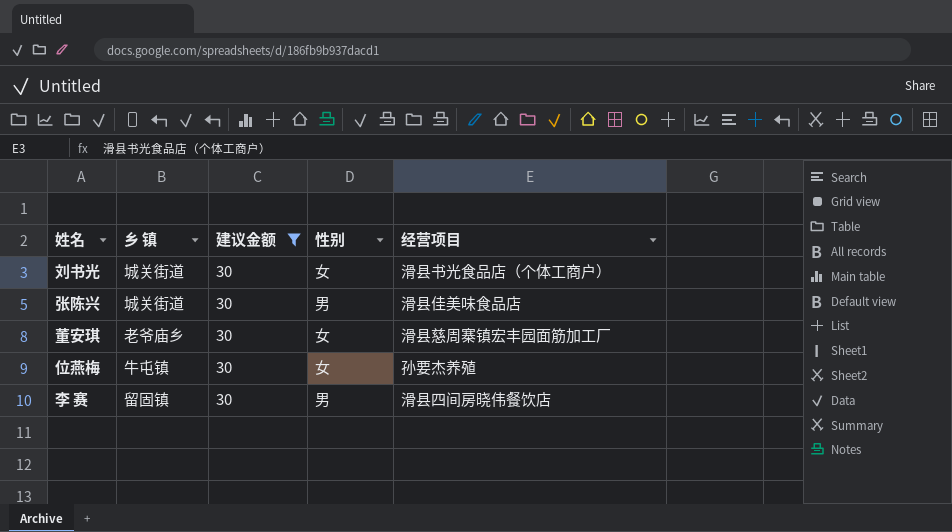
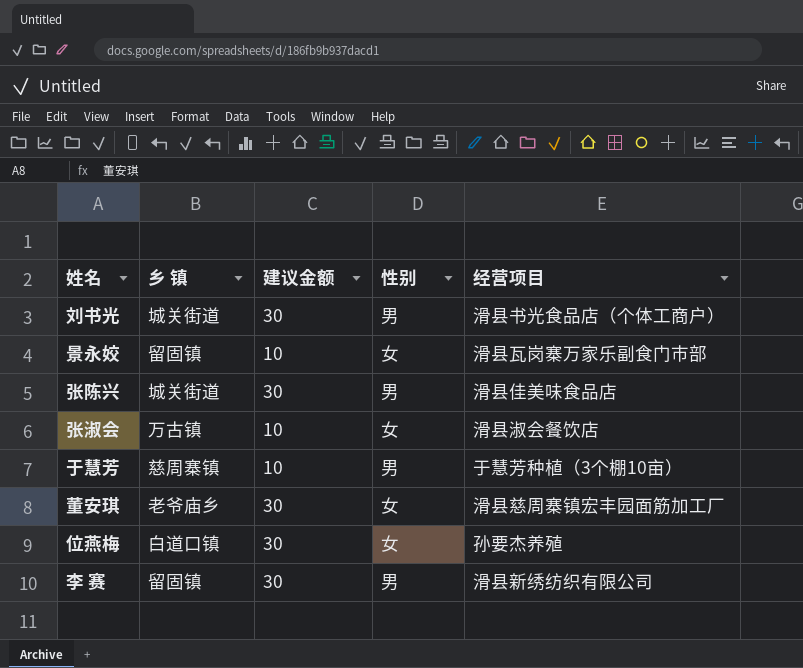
filter: 建议金额 = 30 -> none
刘书光 | 性别: 女 -> 男
位燕梅 | 乡 镇: 牛屯镇 -> 白道口镇
李 赛 | 经营项目: 滑县四间房晓伟餐饮店 -> 滑县新绣纺织有限公司

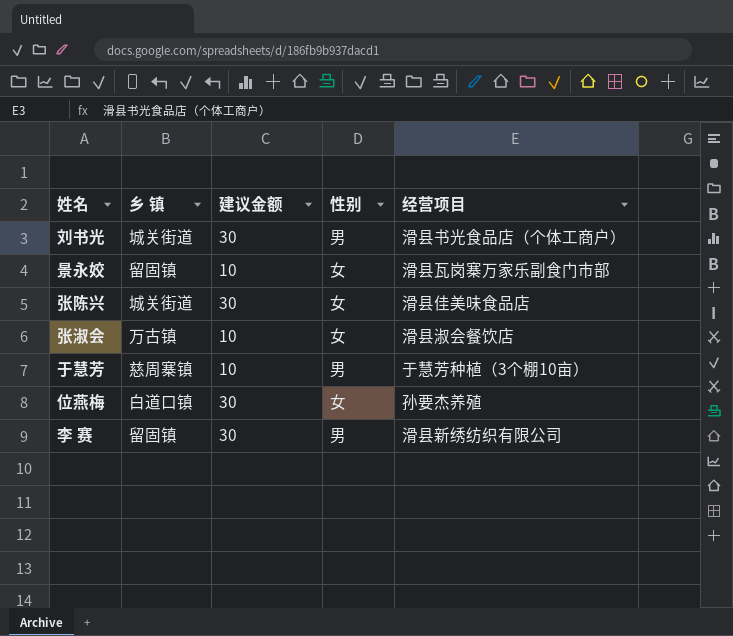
row 董安琪: 老爷庙乡 | 30 | 女 | 滑县慈周寨镇宏丰园面筋加工厂 -> none
张陈兴 | 性别: 男 -> 女

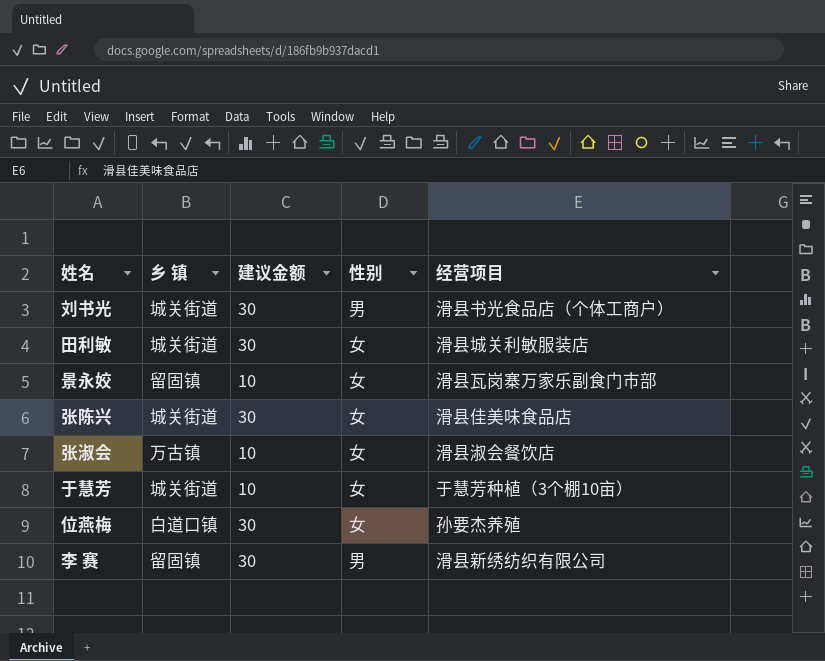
row 田利敏: none -> 城关街道 | 30 | 女 | 滑县城关利敏服装店
于慧芳 | 乡 镇: 慈周寨镇 -> 城关街道
于慧芳 | 性别: 男 -> 女

